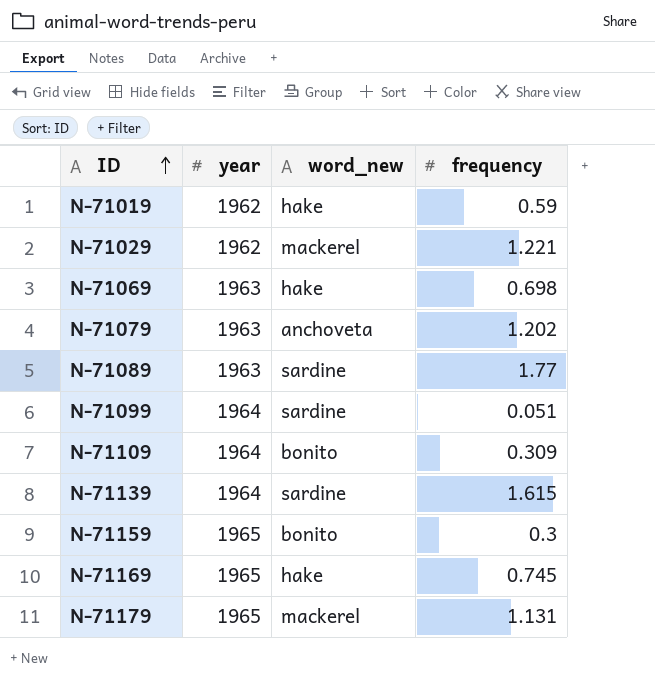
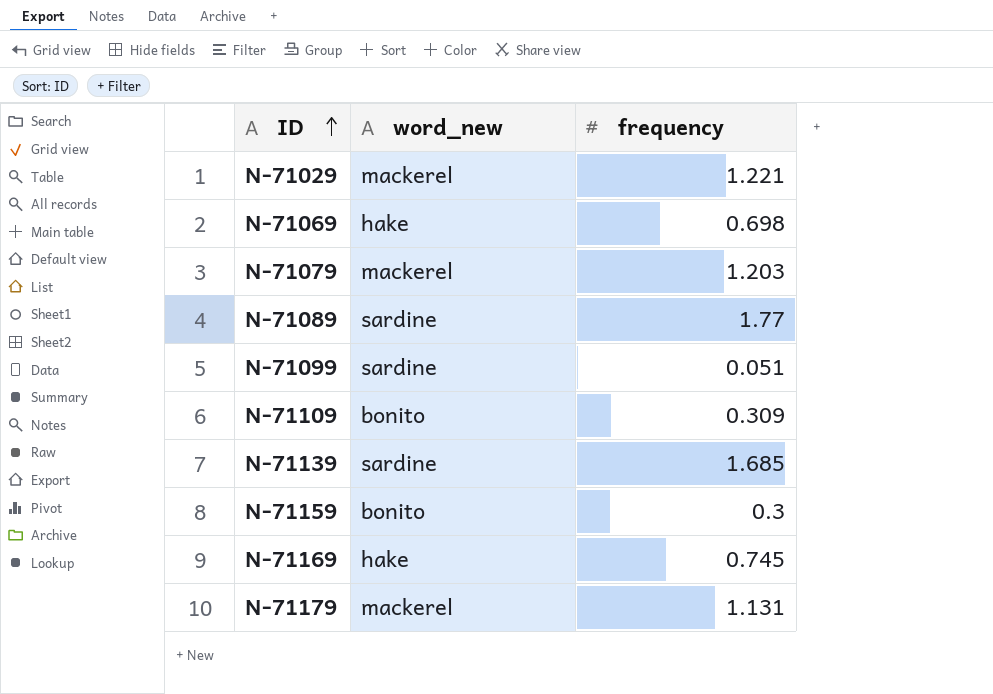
column year | position: 2 -> none
row N-71019: 1962 | hake | 0.59 -> none
N-71079 | word_new: anchoveta -> mackerel
N-71079 | frequency: 1.202 -> 1.203
N-71139 | frequency: 1.615 -> 1.685

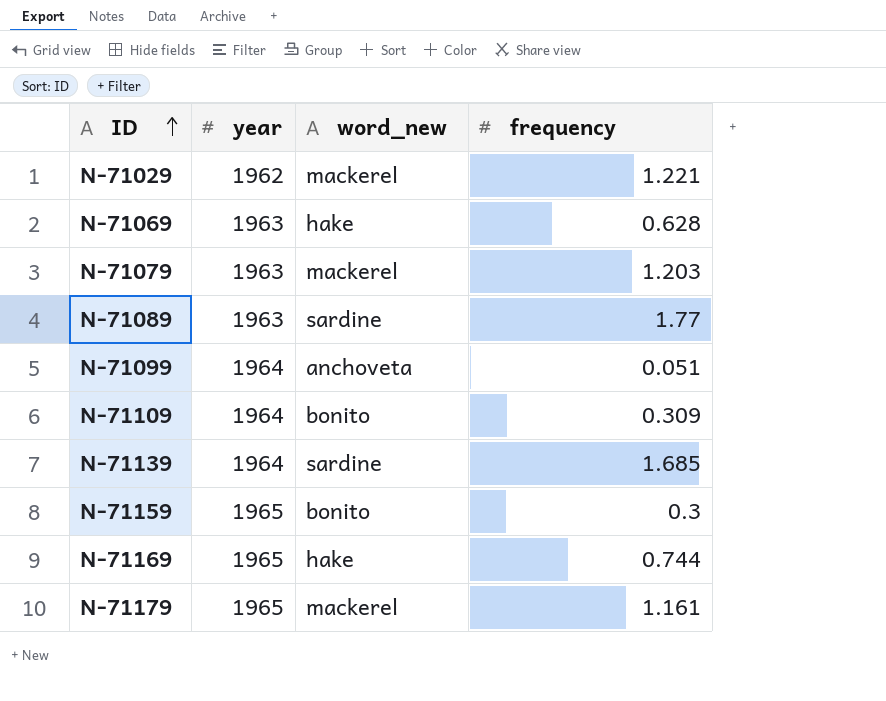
column year | position: none -> 2
N-71069 | frequency: 0.698 -> 0.628
N-71099 | word_new: sardine -> anchoveta
N-71169 | frequency: 0.745 -> 0.744
N-71179 | frequency: 1.131 -> 1.161

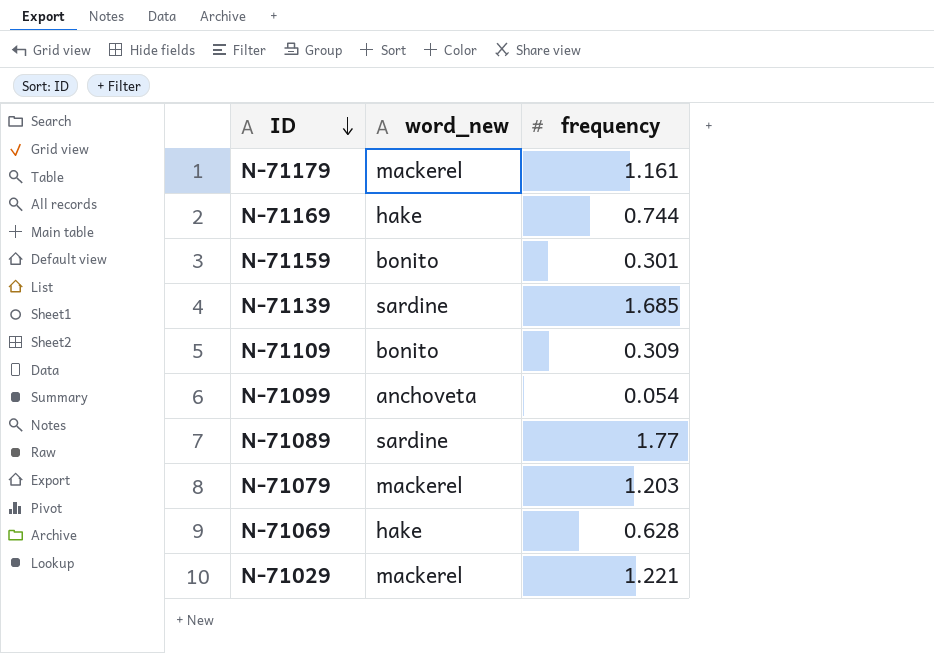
row order: ID ascending -> ID descending
column year | position: 2 -> none
N-71159 | frequency: 0.3 -> 0.301
N-71099 | frequency: 0.051 -> 0.054

